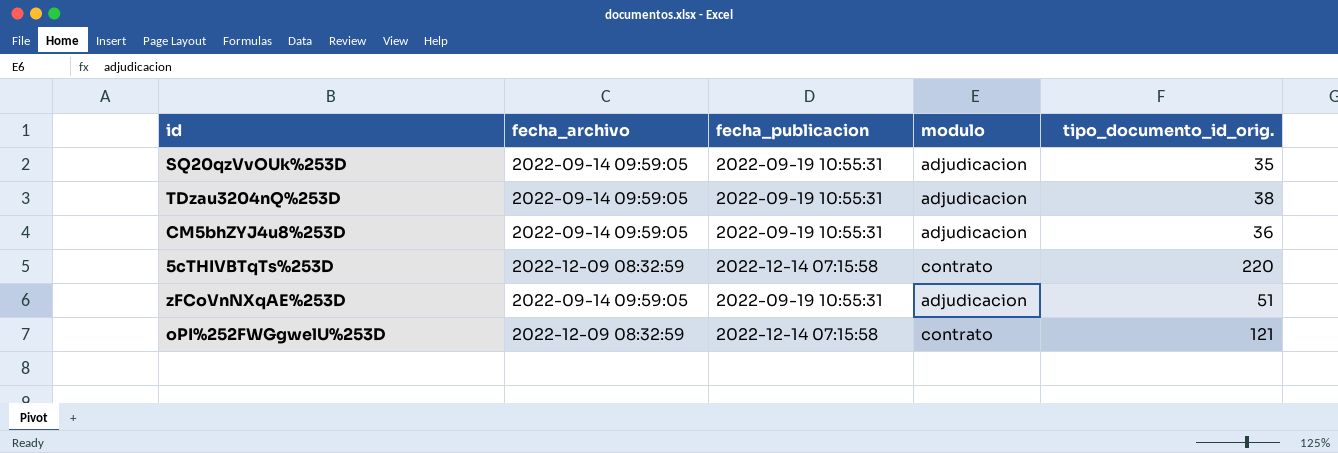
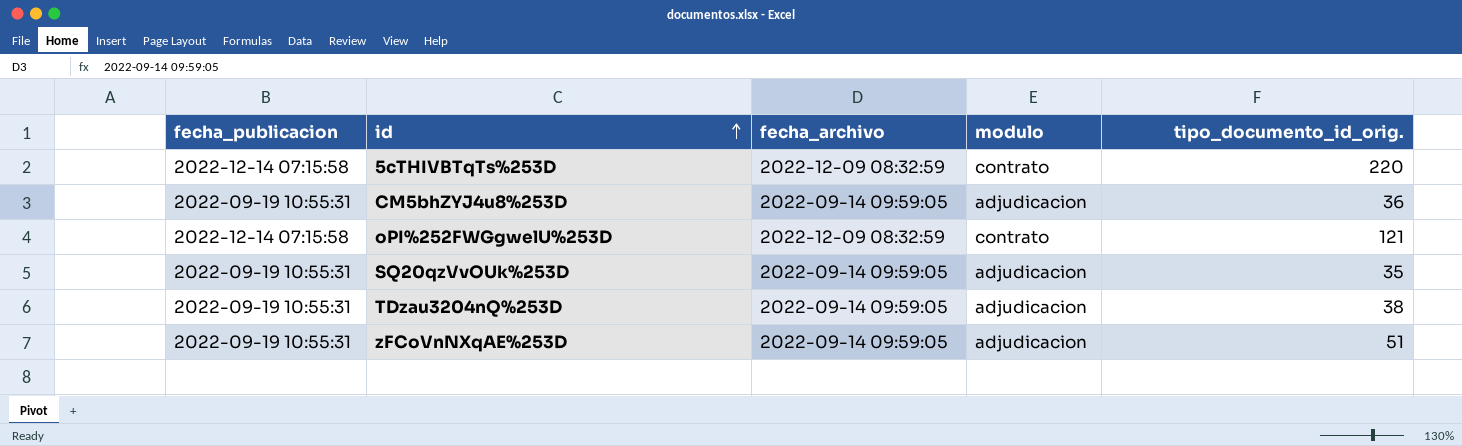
row order: none -> id ascending
column fecha_publicacion | position: 3 -> 1

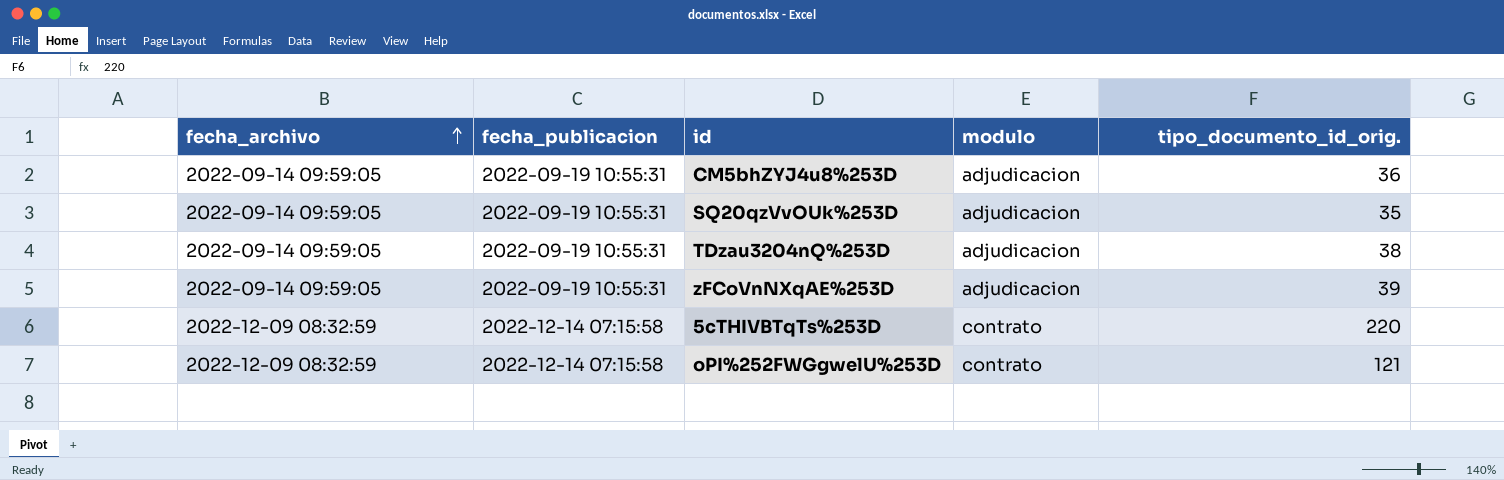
row order: id ascending -> fecha_archivo ascending
column fecha_archivo | position: 3 -> 1
zFCoVnNXqAE%253D | tipo_documento_id_orig.: 51 -> 39

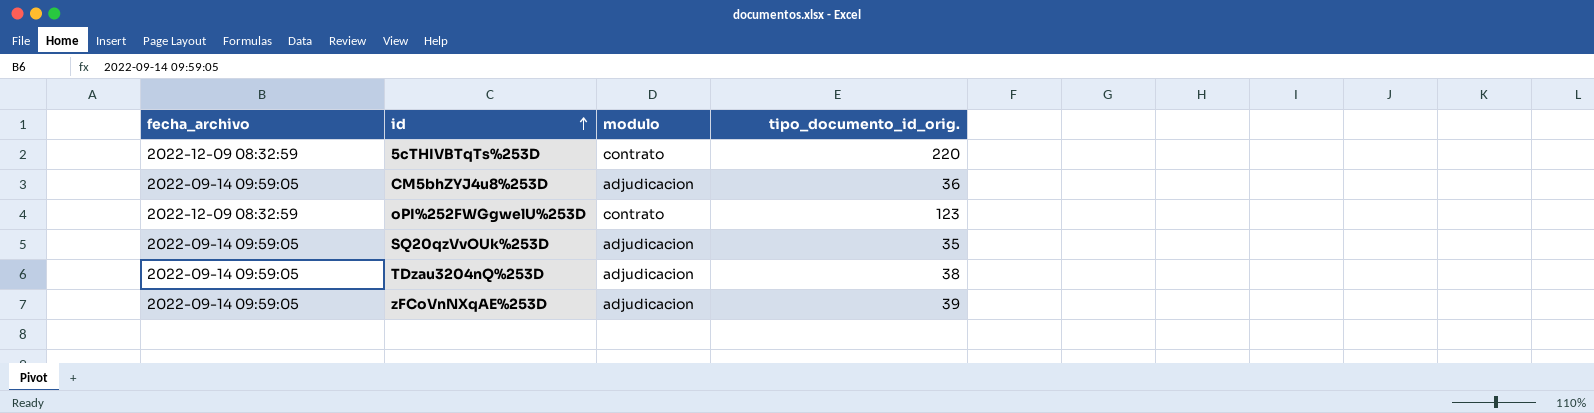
row order: fecha_archivo ascending -> id ascending
column fecha_publicacion | position: 2 -> none
oPI%252FWGgwelU%253D | tipo_documento_id_orig.: 121 -> 123

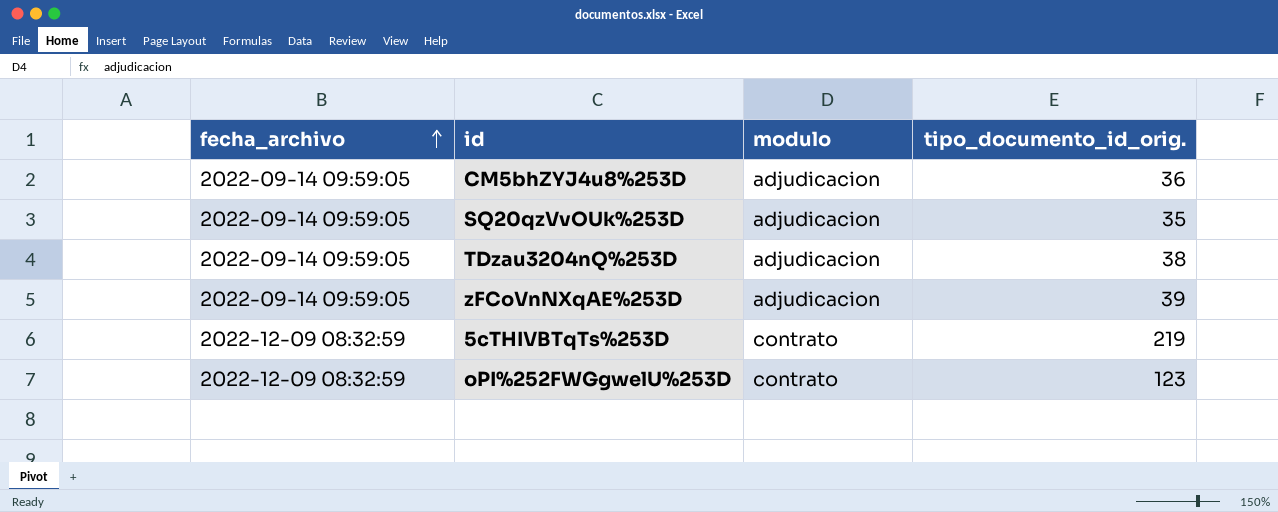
row order: id ascending -> fecha_archivo ascending
5cTHIVBTqTs%253D | tipo_documento_id_orig.: 220 -> 219

